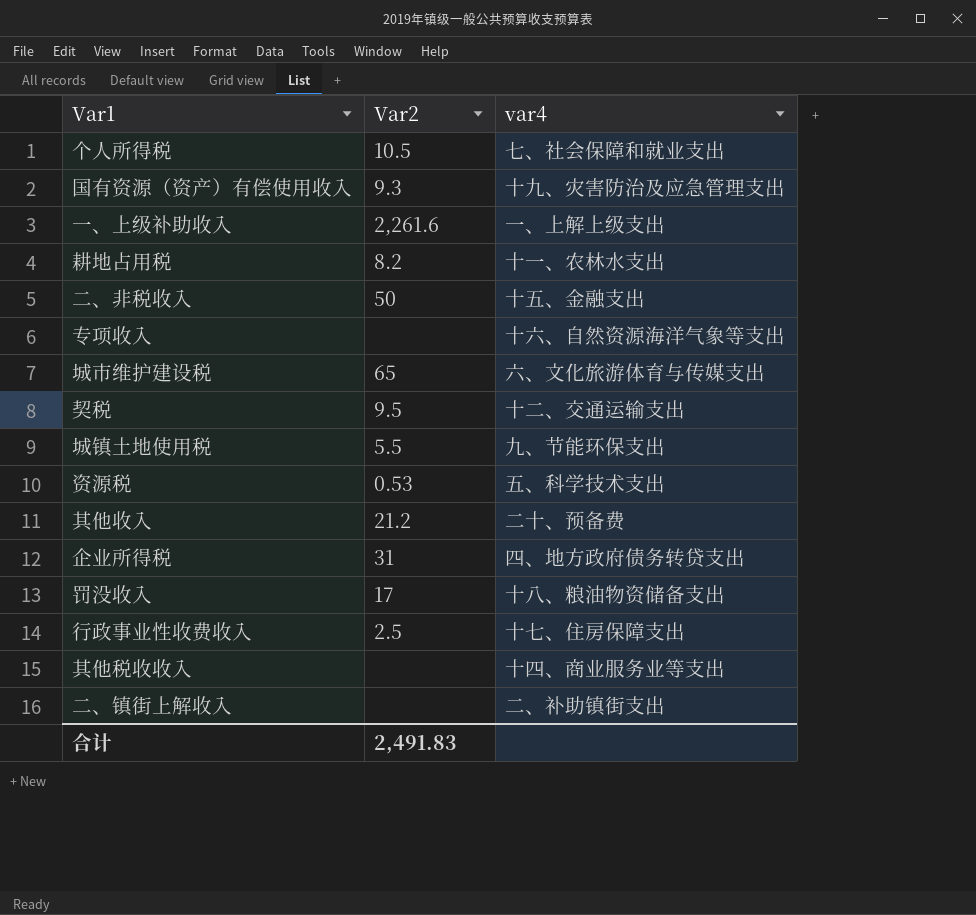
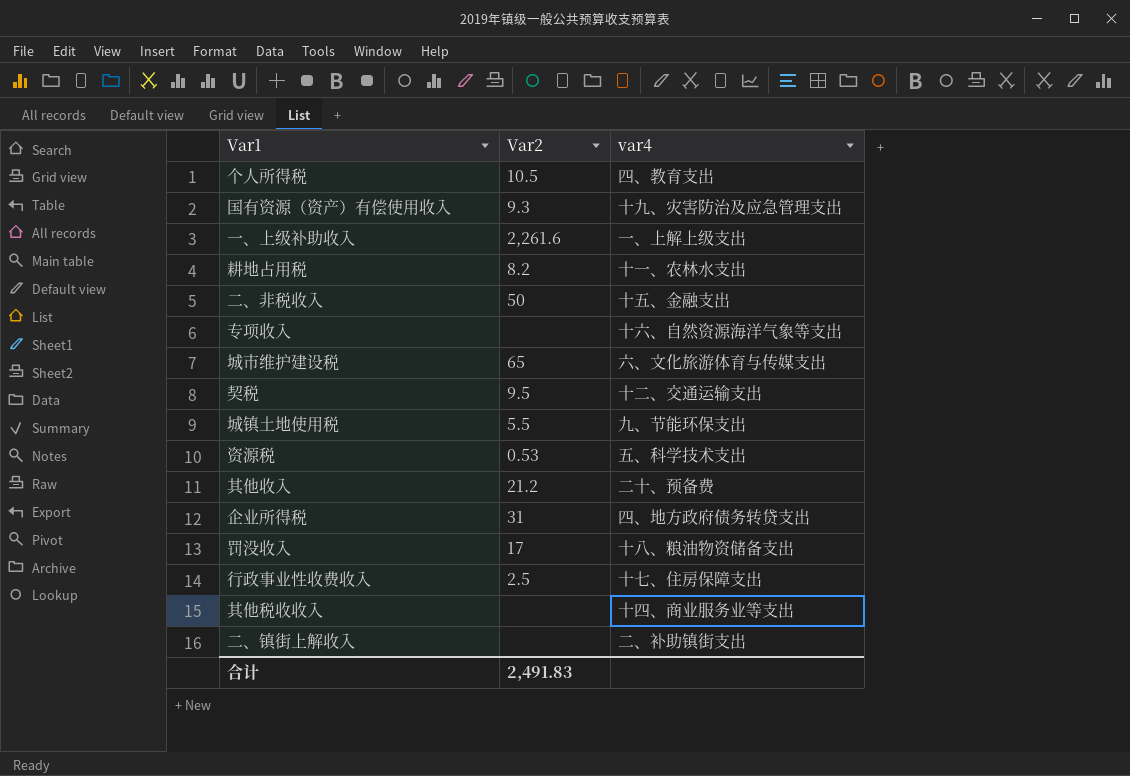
个人所得税 | var4: 七、社会保障和就业支出 -> 四、教育支出

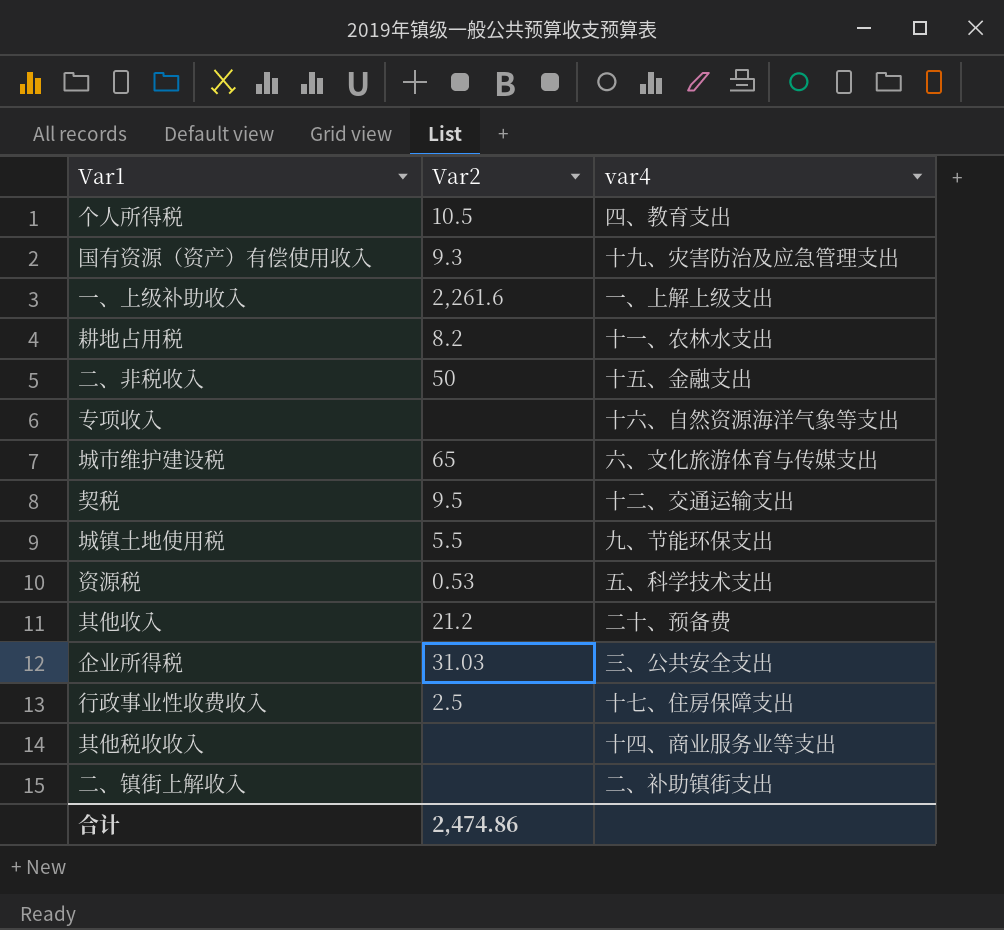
row 罚没收入: 17 | 十八、粮油物资储备支出 -> none
企业所得税 | Var2: 31 -> 31.03
企业所得税 | var4: 四、地方政府债务转贷支出 -> 三、公共安全支出
合计 | Var2: 2,491.83 -> 2,474.86

